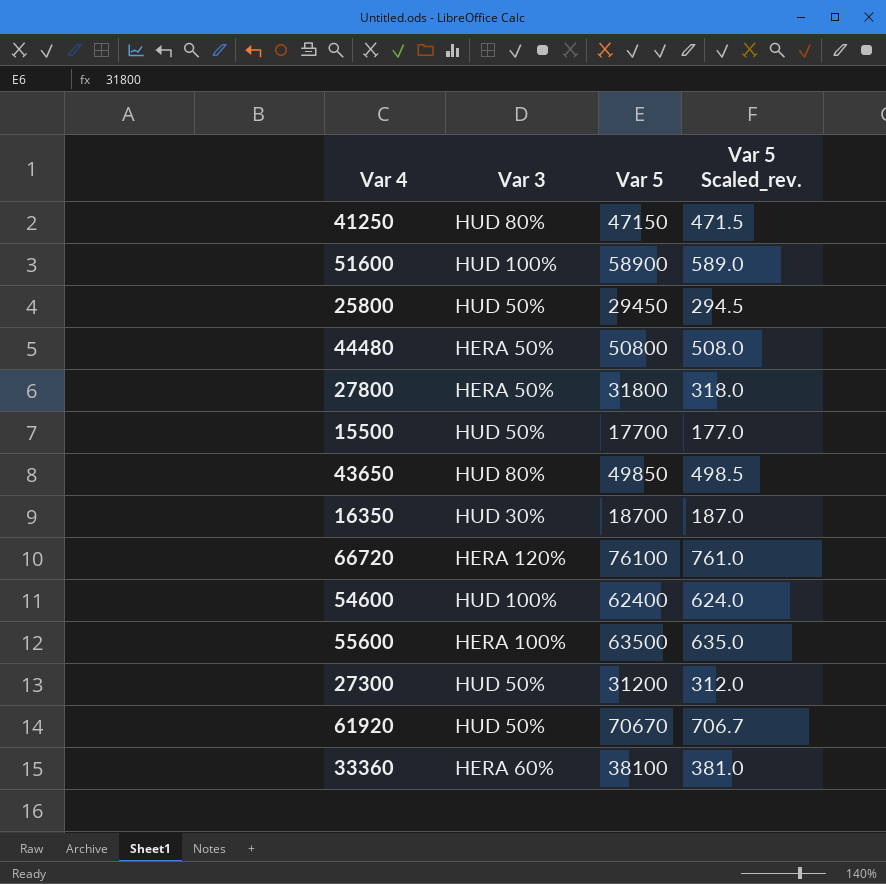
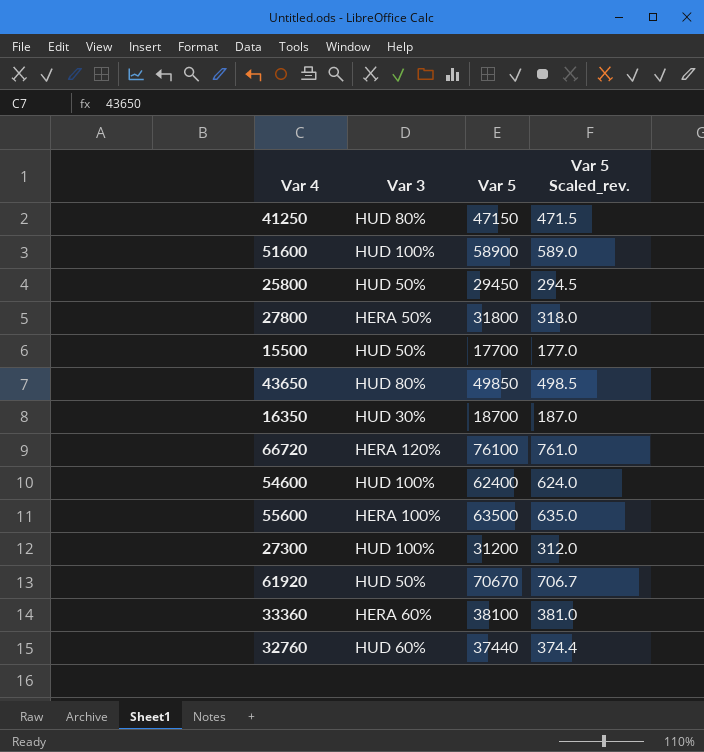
row 44480: HERA 50% | 50800 | 508.0 -> none
27300 | Var 3: HUD 50% -> HUD 100%
row 32760: none -> HUD 60% | 37440 | 374.4

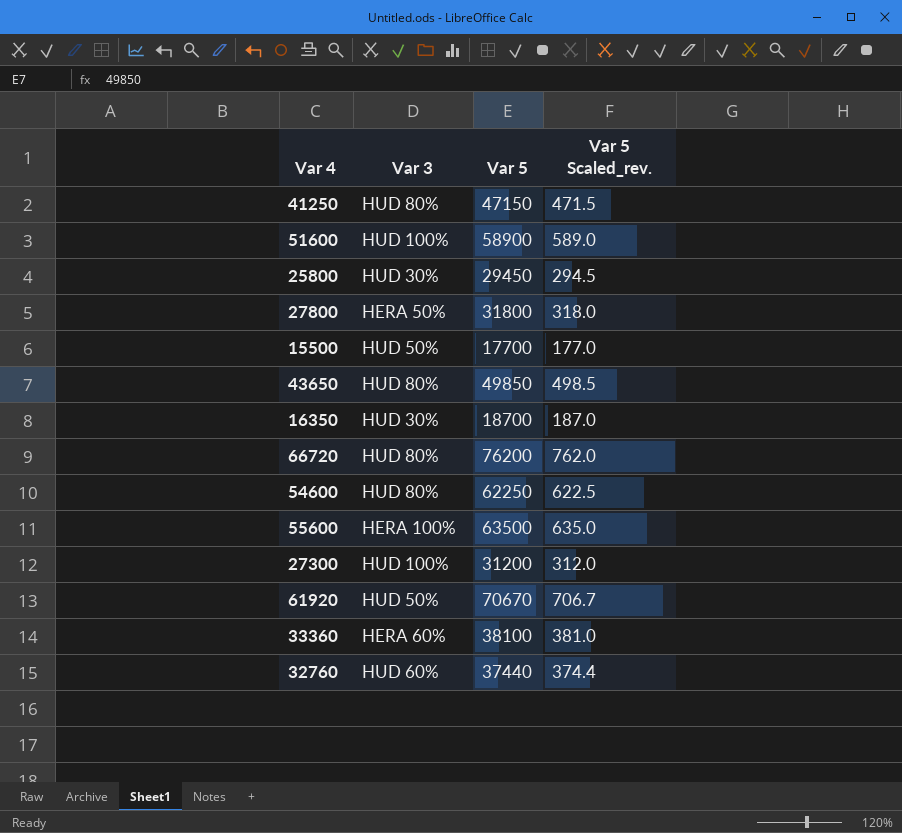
25800 | Var 3: HUD 50% -> HUD 30%
66720 | Var 3: HERA 120% -> HUD 80%
66720 | Var 5: 76100 -> 76200
66720 | Var 5 Scaled_rev.: 761.0 -> 762.0
54600 | Var 3: HUD 100% -> HUD 80%
54600 | Var 5: 62400 -> 62250
54600 | Var 5 Scaled_rev.: 624.0 -> 622.5

